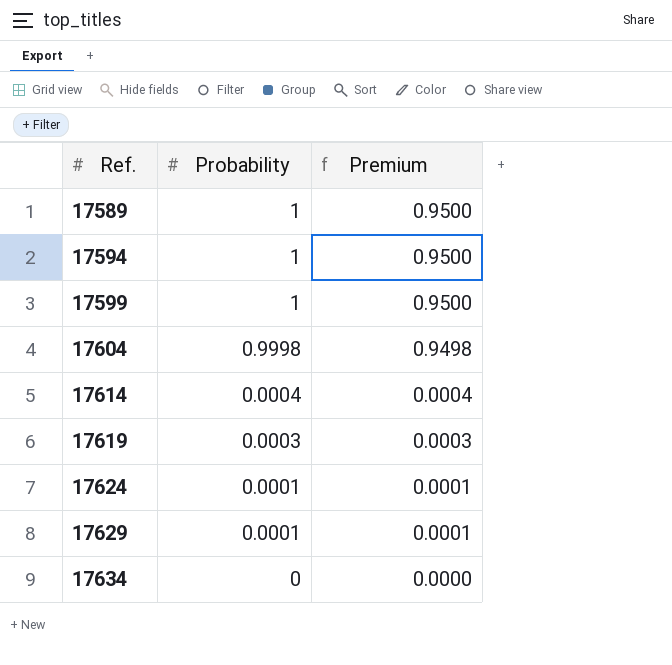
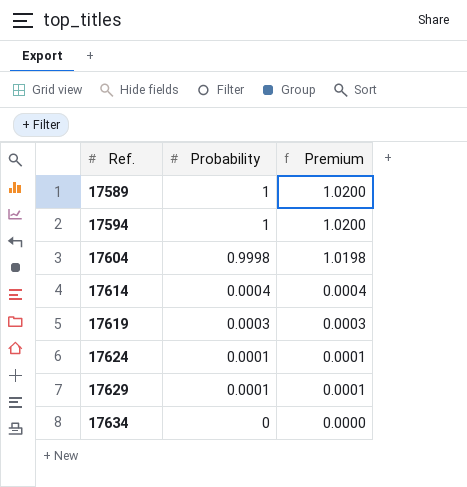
column Premium | formula: [Probability] * 0.95 -> [Probability] * 1.02
row 17599: 1 | 0.9500 -> none

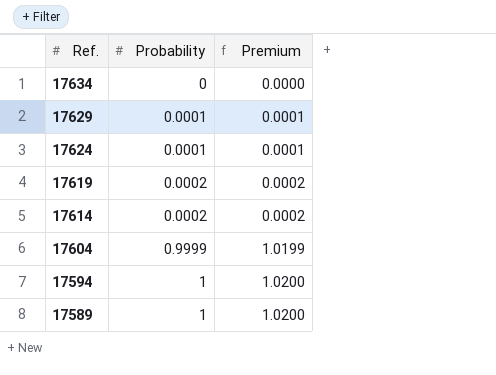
row order: Ref. ascending -> Ref. descending
17619 | Probability: 0.0003 -> 0.0002
17619 | Premium: 0.0003 -> 0.0002
17614 | Probability: 0.0004 -> 0.0002
17614 | Premium: 0.0004 -> 0.0002
17604 | Probability: 0.9998 -> 0.9999
17604 | Premium: 1.0198 -> 1.0199

